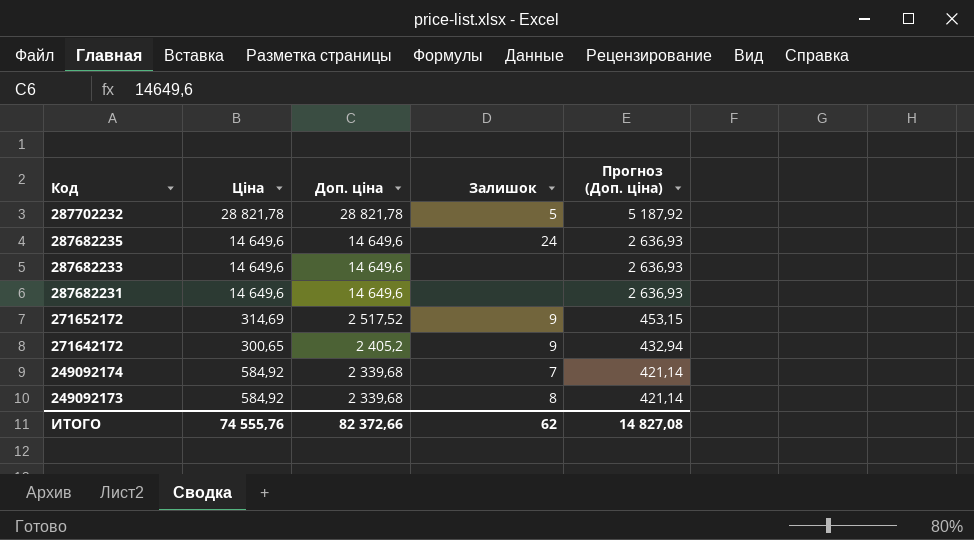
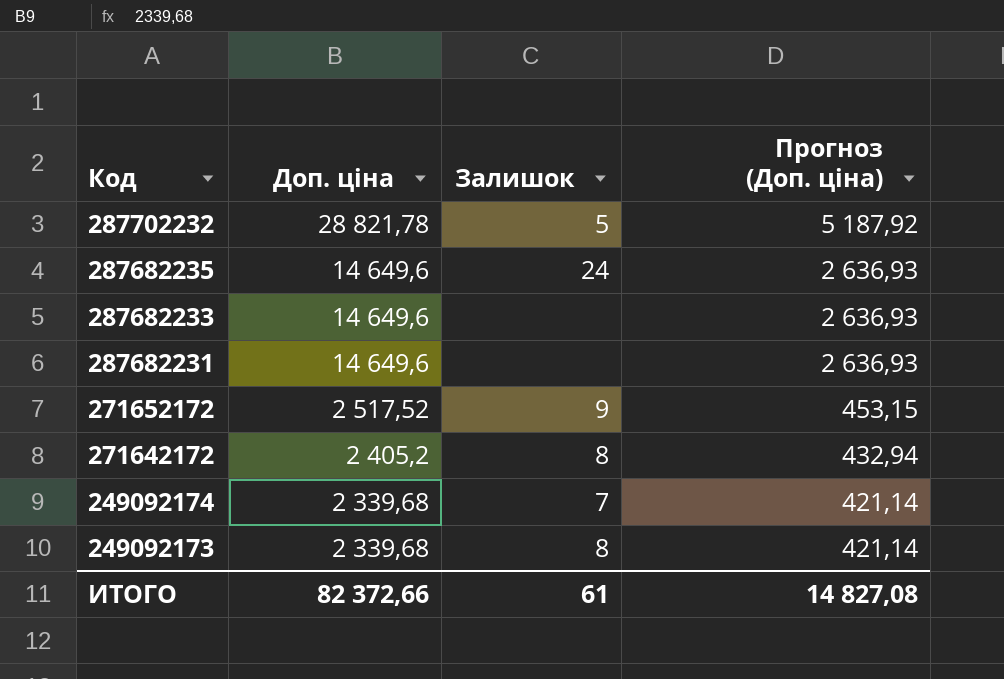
column Ціна | position: 2 -> none
271642172 | Залишок: 9 -> 8
ИТОГО | Залишок: 62 -> 61

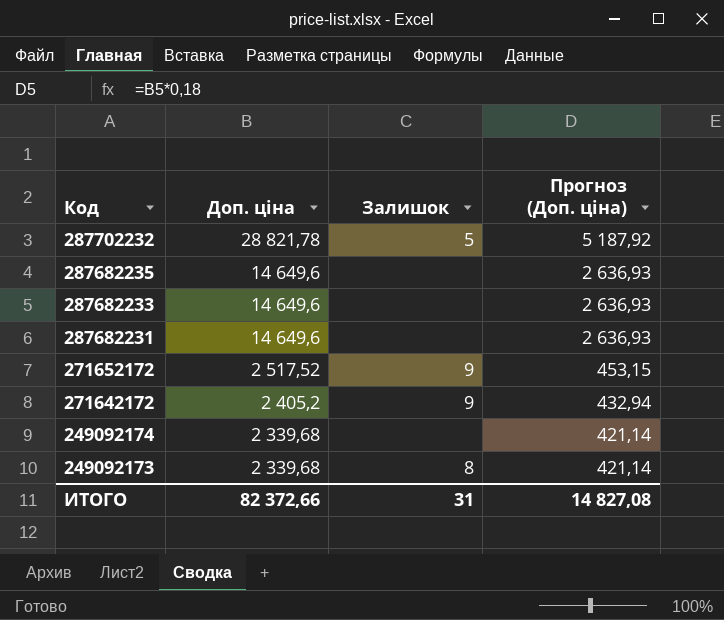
287682235 | Залишок: 24 -> none
271642172 | Залишок: 8 -> 9
249092174 | Залишок: 7 -> none
ИТОГО | Залишок: 61 -> 31

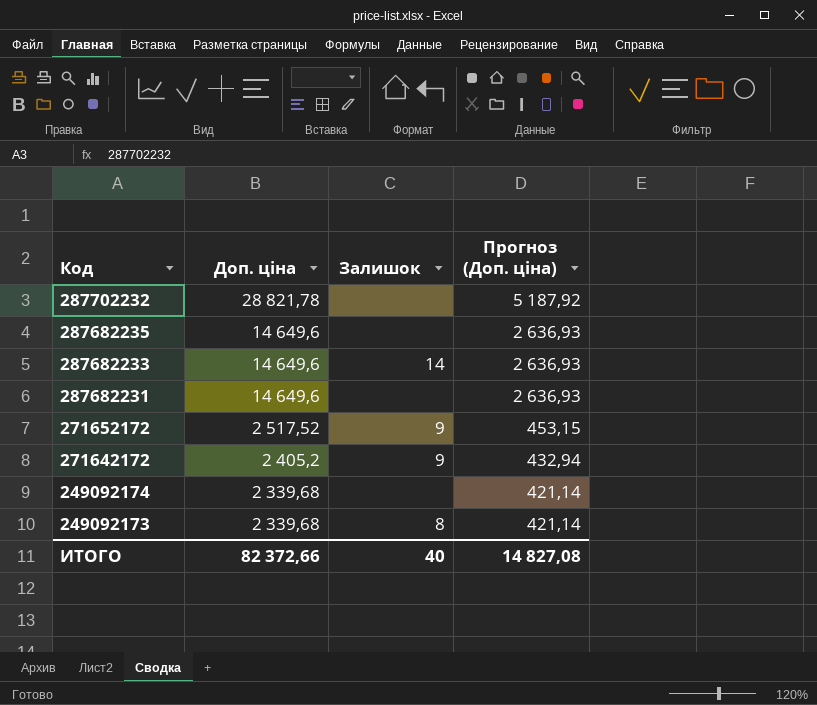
287702232 | Залишок: 5 -> none
287682233 | Залишок: none -> 14
ИТОГО | Залишок: 31 -> 40

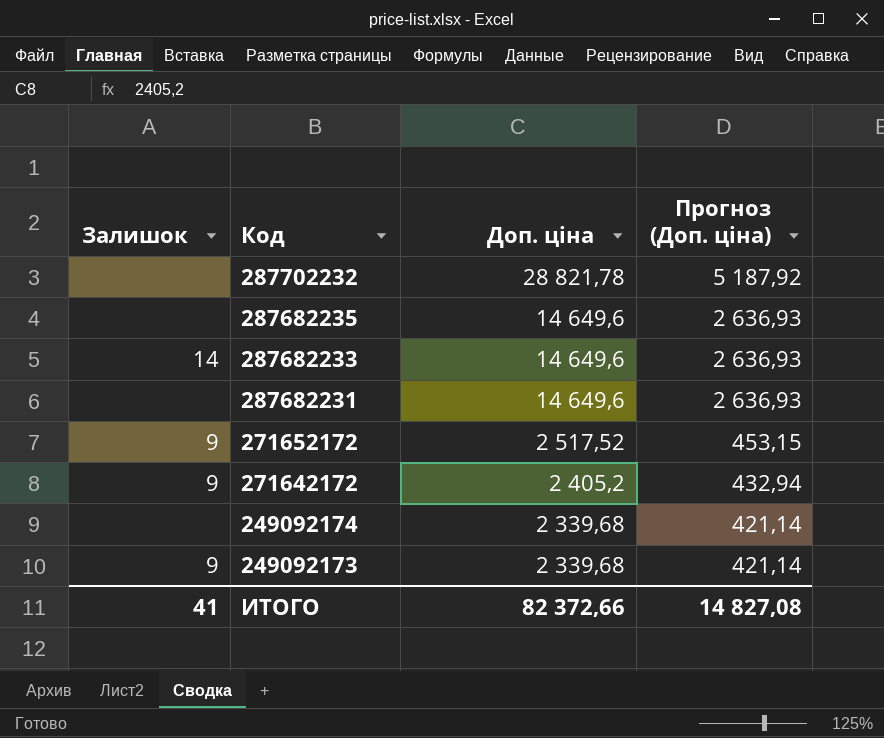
column Залишок | position: 3 -> 1
249092173 | Залишок: 8 -> 9
ИТОГО | Залишок: 40 -> 41

